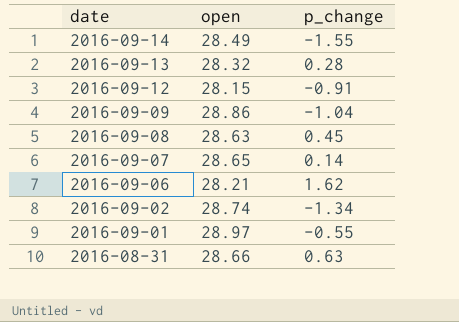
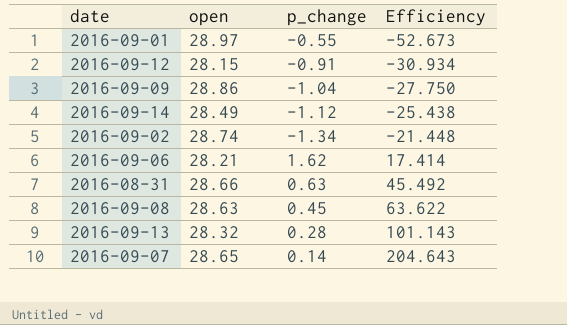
row order: date descending -> Efficiency ascending
column Efficiency | formula: none -> [open] / [p_change]
2016-09-14 | p_change: -1.55 -> -1.12

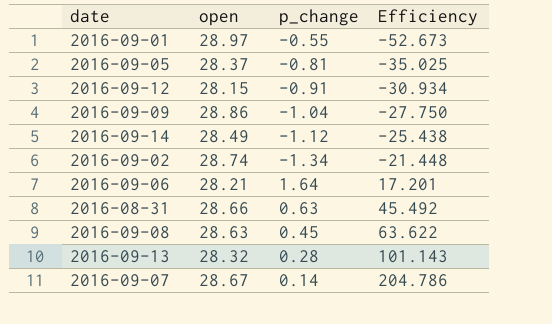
row 2016-09-05: none -> 28.37 | -0.81 | -35.025
2016-09-06 | p_change: 1.62 -> 1.64
2016-09-06 | Efficiency: 17.414 -> 17.201
2016-09-07 | open: 28.65 -> 28.67
2016-09-07 | Efficiency: 204.643 -> 204.786

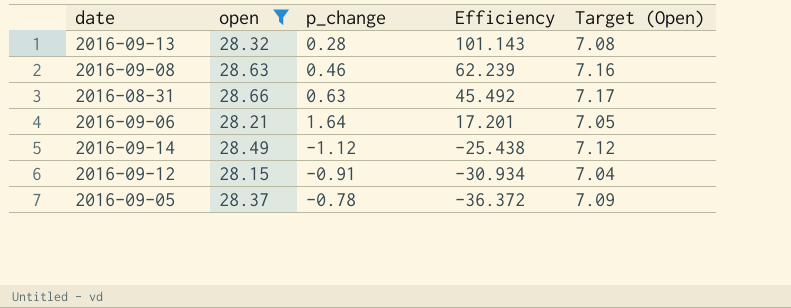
filter: none -> open <= 28.66
row order: Efficiency ascending -> Efficiency descending
column Target (Open) | formula: none -> [open] * 0.25
2016-09-08 | p_change: 0.45 -> 0.46
2016-09-08 | Efficiency: 63.622 -> 62.239
2016-09-05 | p_change: -0.81 -> -0.78
2016-09-05 | Efficiency: -35.025 -> -36.372

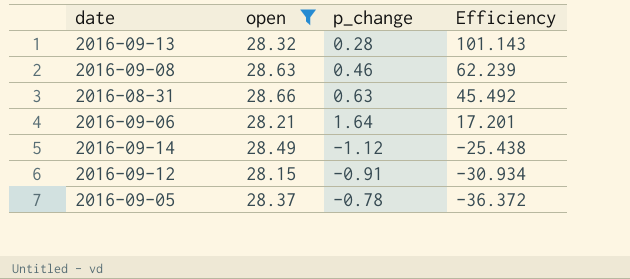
column Target (Open) | formula: [open] * 0.25 -> none

